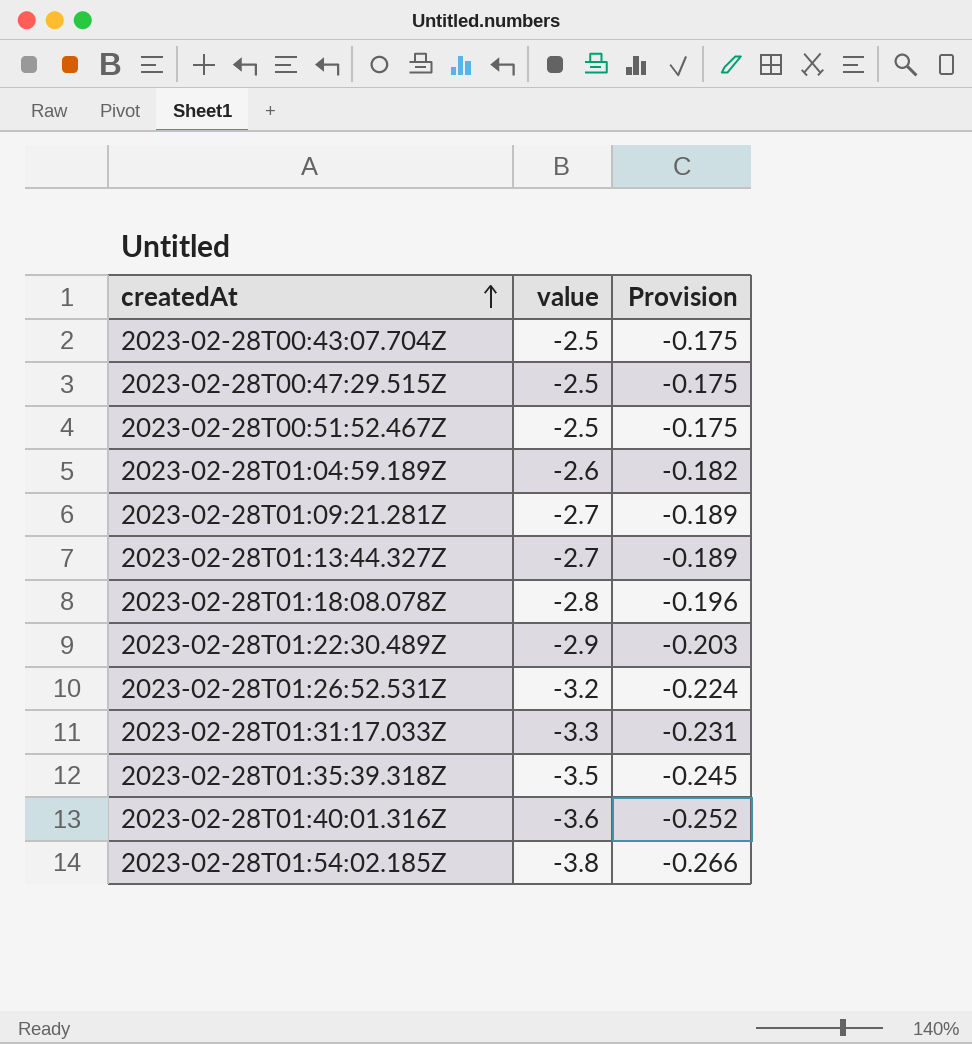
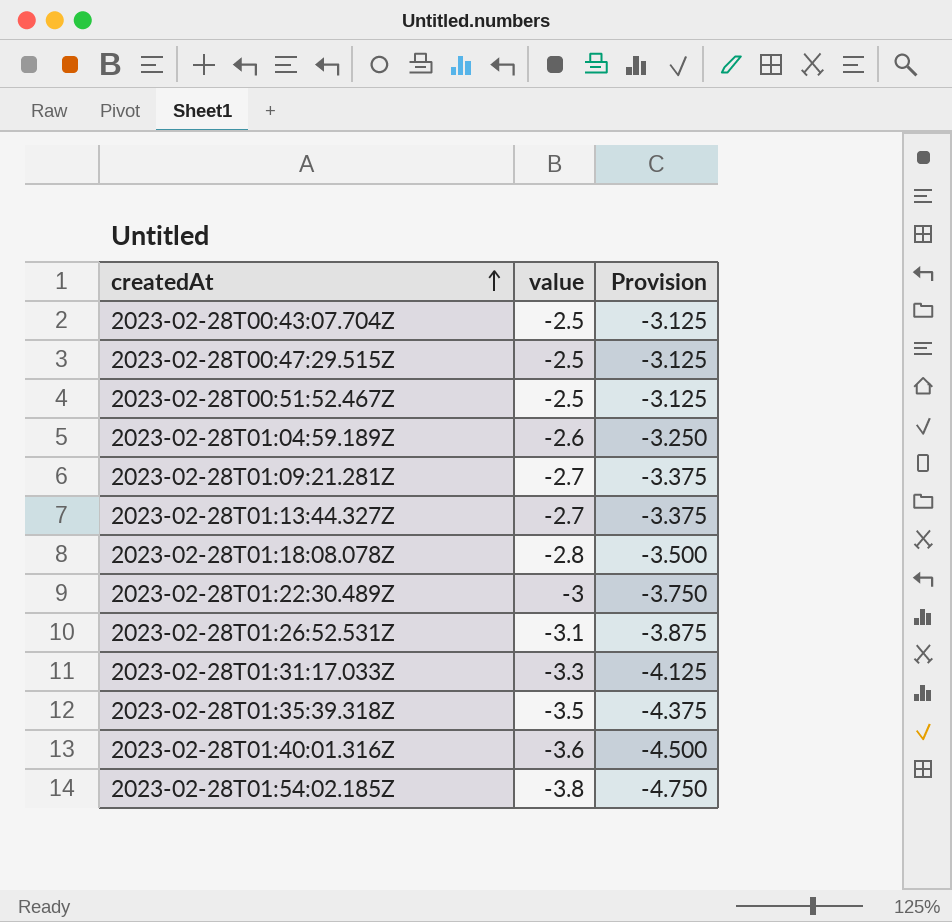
column Provision | formula: [value] * 0.07 -> [value] * 1.25
2023-02-28T01:22:30.489Z | value: -2.9 -> -3
2023-02-28T01:26:52.531Z | value: -3.2 -> -3.1

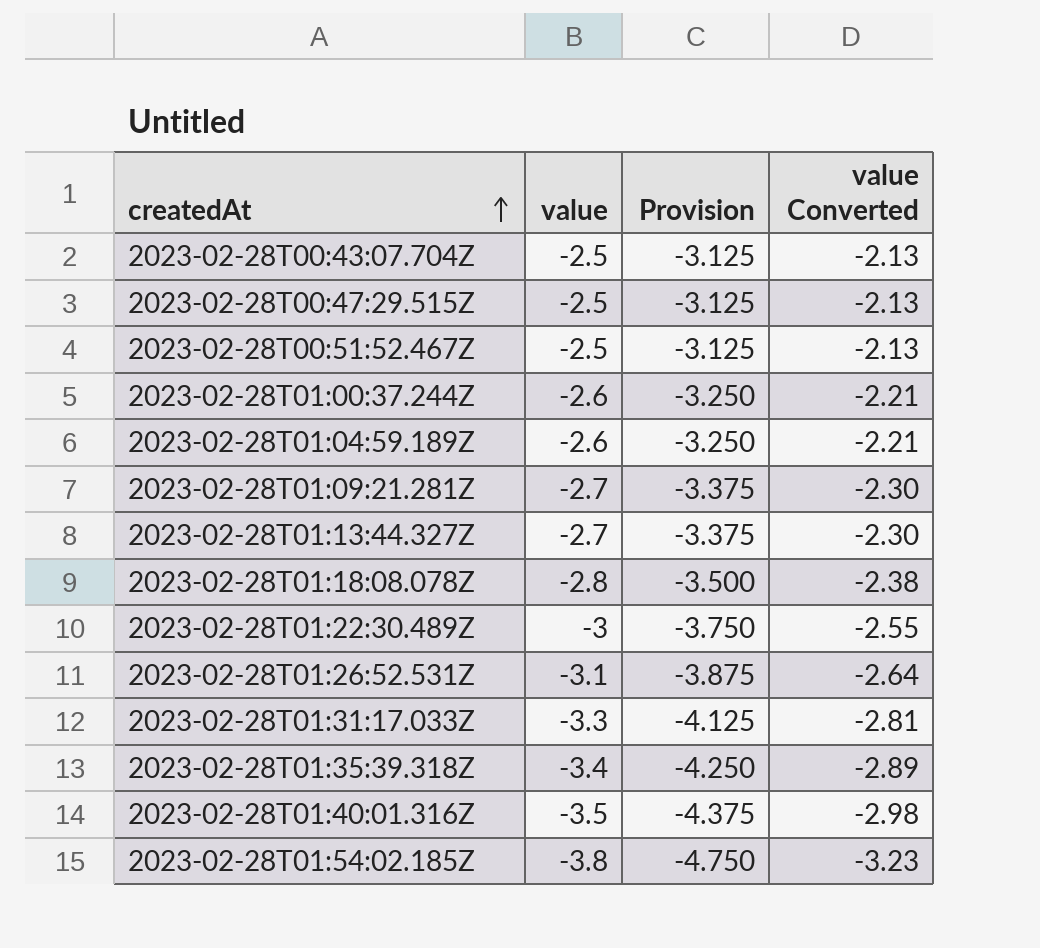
column value Converted | formula: none -> [value] * 0.85
row 2023-02-28T01:00:37.244Z: none -> -2.6 | -3.250 | -2.21
2023-02-28T01:35:39.318Z | value: -3.5 -> -3.4
2023-02-28T01:35:39.318Z | Provision: -4.375 -> -4.250
2023-02-28T01:40:01.316Z | value: -3.6 -> -3.5
2023-02-28T01:40:01.316Z | Provision: -4.500 -> -4.375

